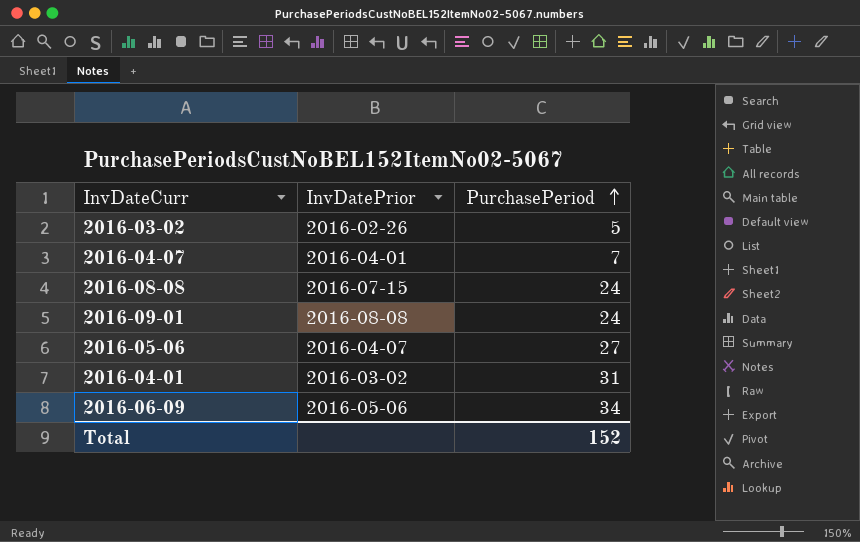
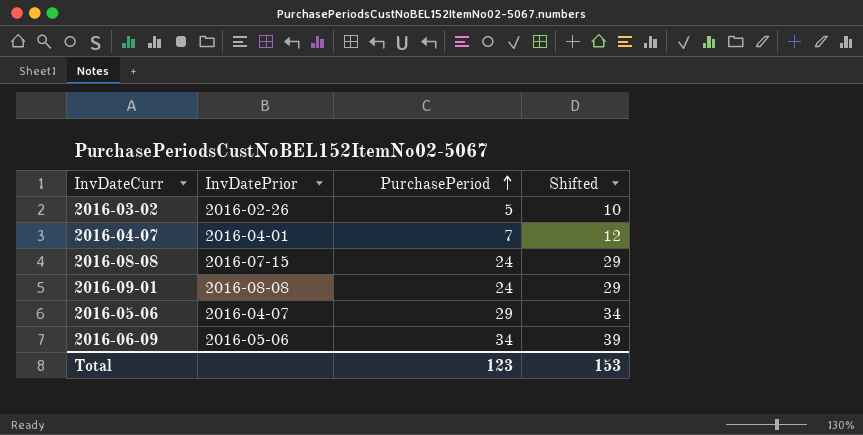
column Shifted | formula: none -> [PurchasePeriod] + 5
row 2016-04-01: 2016-03-02 | 31 -> none
2016-05-06 | PurchasePeriod: 27 -> 29
Total | PurchasePeriod: 152 -> 123

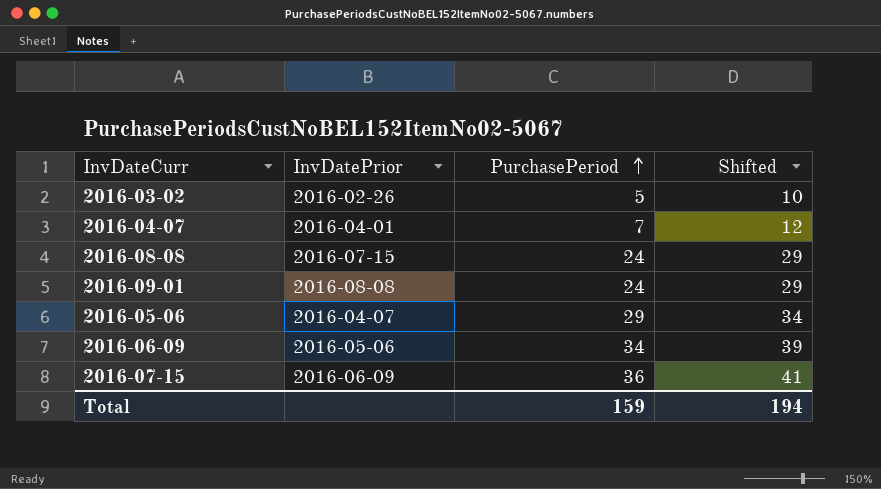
row 2016-07-15: none -> 2016-06-09 | 36 | 41
Total | PurchasePeriod: 123 -> 159
Total | Shifted: 153 -> 194

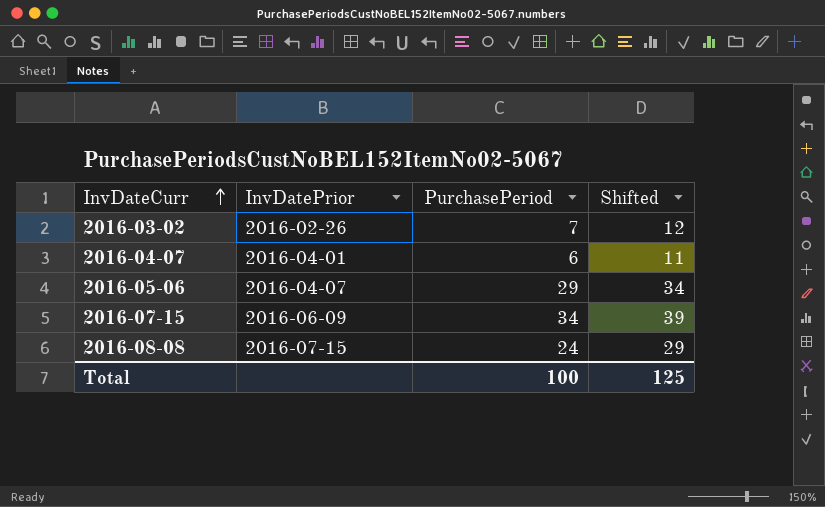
row order: PurchasePeriod ascending -> InvDateCurr ascending
row 2016-09-01: 2016-08-08 | 24 | 29 -> none
row 2016-06-09: 2016-05-06 | 34 | 39 -> none
2016-03-02 | PurchasePeriod: 5 -> 7
2016-03-02 | Shifted: 10 -> 12
2016-04-07 | PurchasePeriod: 7 -> 6
2016-04-07 | Shifted: 12 -> 11
2016-07-15 | PurchasePeriod: 36 -> 34
2016-07-15 | Shifted: 41 -> 39
Total | PurchasePeriod: 159 -> 100
Total | Shifted: 194 -> 125

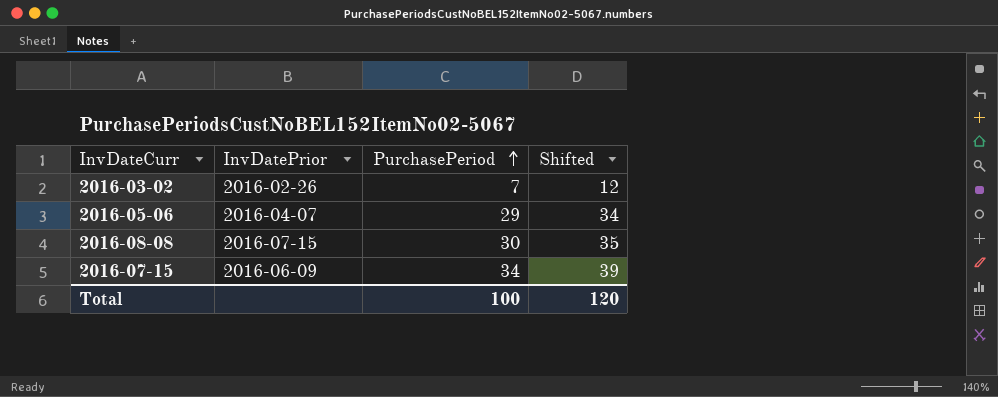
row order: InvDateCurr ascending -> PurchasePeriod ascending
row 2016-04-07: 2016-04-01 | 6 | 11 -> none
2016-08-08 | PurchasePeriod: 24 -> 30
2016-08-08 | Shifted: 29 -> 35
Total | Shifted: 125 -> 120

